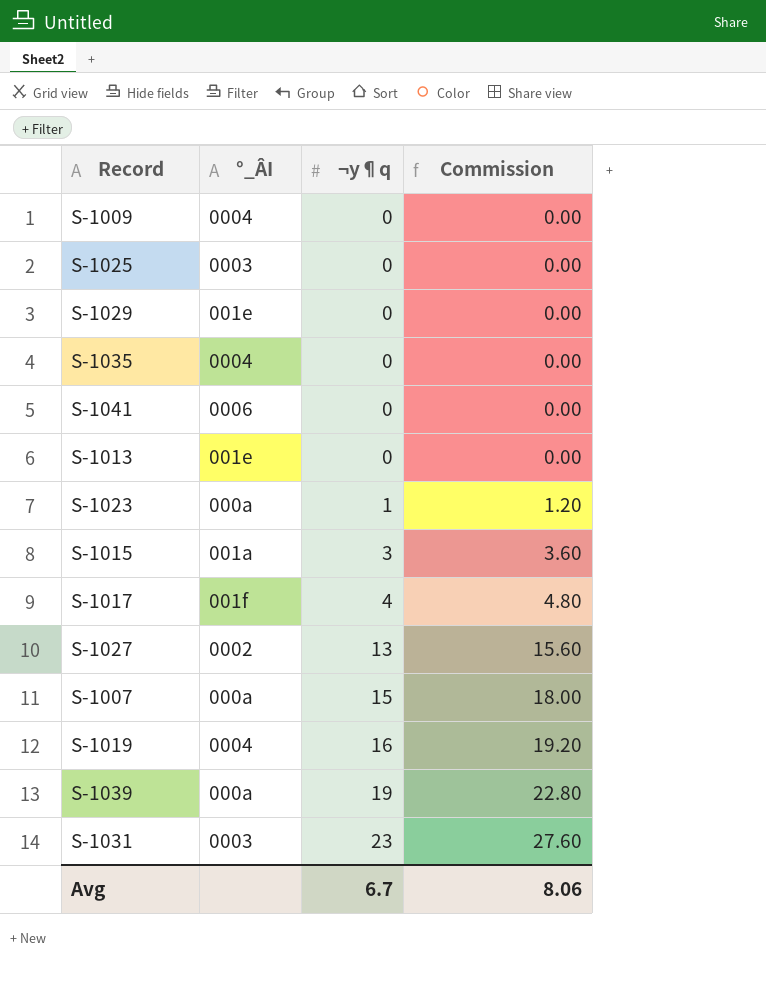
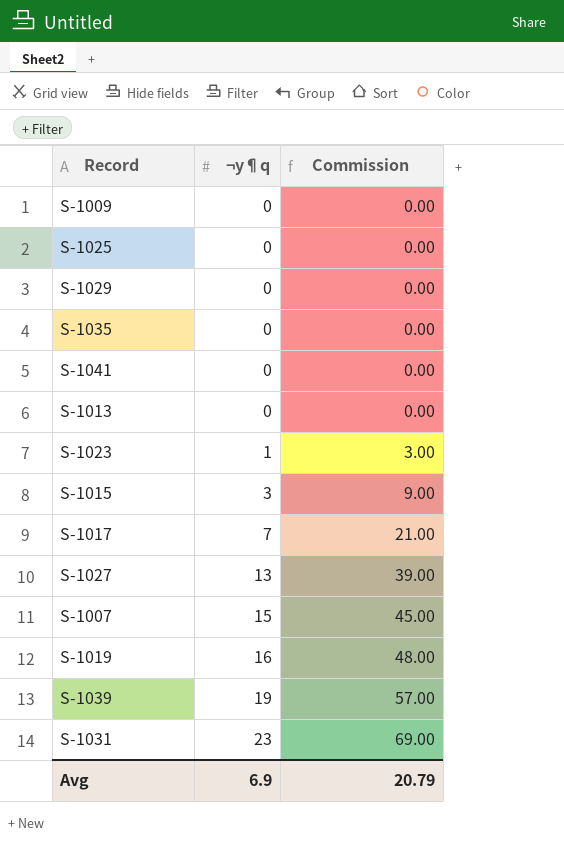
column °_ÂI | position: 2 -> none
column Commission | formula: [¬y¶q] * 1.2 -> [¬y¶q] * 3
S-1017 | ¬y¶q: 4 -> 7
Avg | ¬y¶q: 6.7 -> 6.9
Avg | Commission: 8.06 -> 20.79

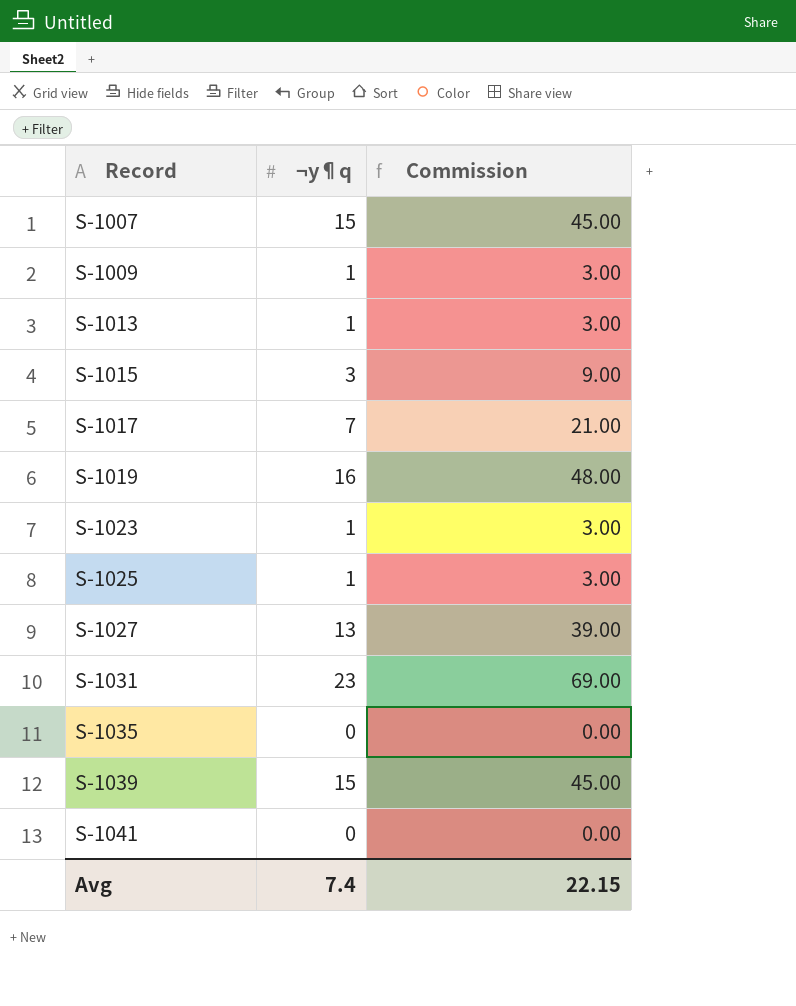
row order: ¬y¶q ascending -> Record ascending
row S-1029: 0 | 0.00 -> none
S-1009 | ¬y¶q: 0 -> 1
S-1009 | Commission: 0.00 -> 3.00
S-1013 | ¬y¶q: 0 -> 1
S-1013 | Commission: 0.00 -> 3.00
S-1025 | ¬y¶q: 0 -> 1
S-1025 | Commission: 0.00 -> 3.00
S-1039 | ¬y¶q: 19 -> 15
S-1039 | Commission: 57.00 -> 45.00
Avg | ¬y¶q: 6.9 -> 7.4
Avg | Commission: 20.79 -> 22.15

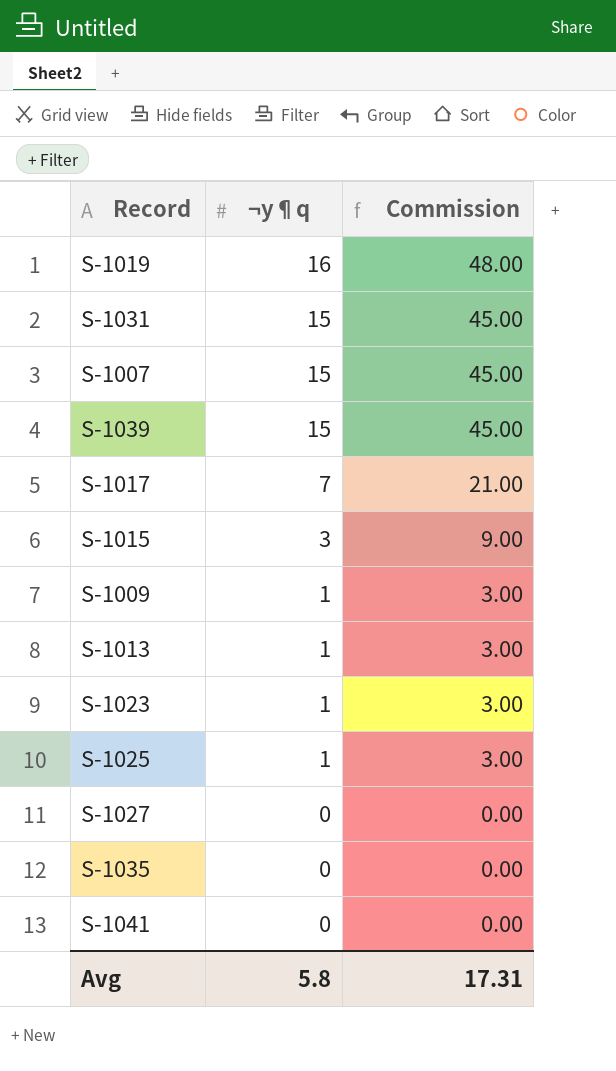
row order: Record ascending -> ¬y¶q descending
S-1031 | ¬y¶q: 23 -> 15
S-1031 | Commission: 69.00 -> 45.00
S-1027 | ¬y¶q: 13 -> 0
S-1027 | Commission: 39.00 -> 0.00
Avg | ¬y¶q: 7.4 -> 5.8
Avg | Commission: 22.15 -> 17.31

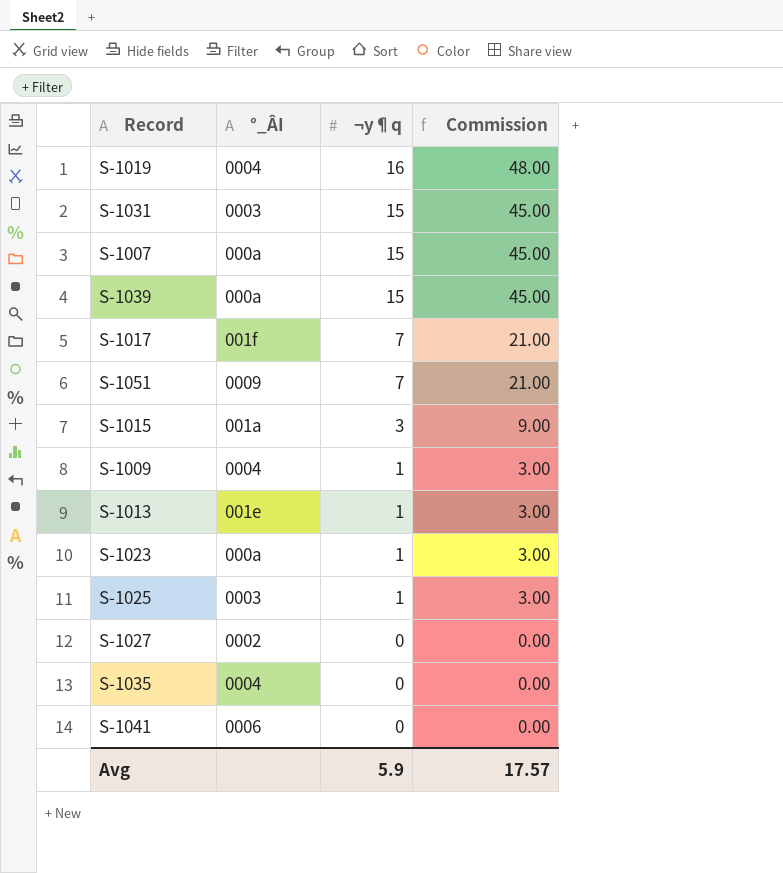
column °_ÂI | position: none -> 2
row S-1051: none -> 0009 | 7 | 21.00
Avg | ¬y¶q: 5.8 -> 5.9
Avg | Commission: 17.31 -> 17.57

